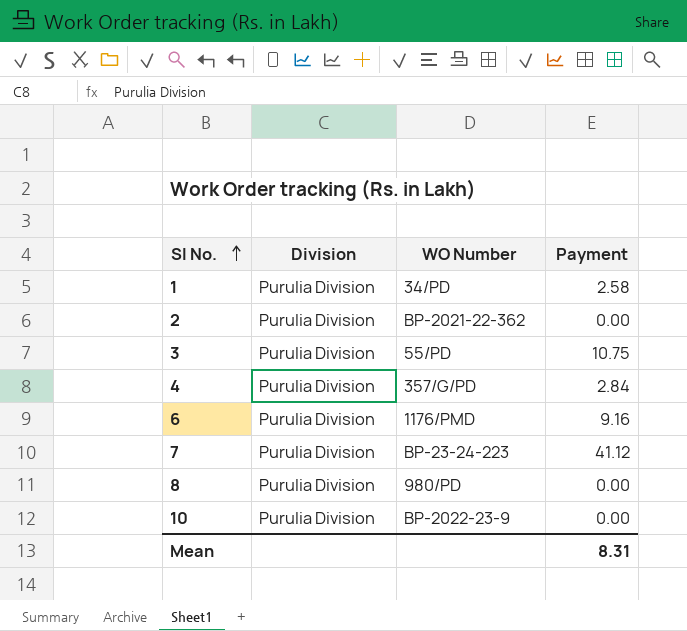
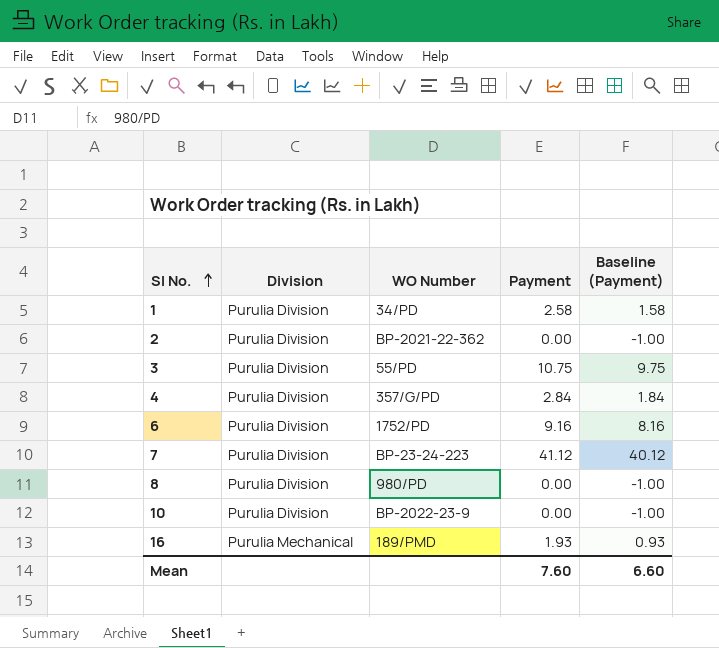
column Baseline (Payment) | formula: none -> [Payment] - 1
6 | WO Number: 1176/PMD -> 1752/PD
row 16: none -> Purulia Mechanical | 189/PMD | 1.93 | 0.93
Mean | Payment: 8.31 -> 7.60

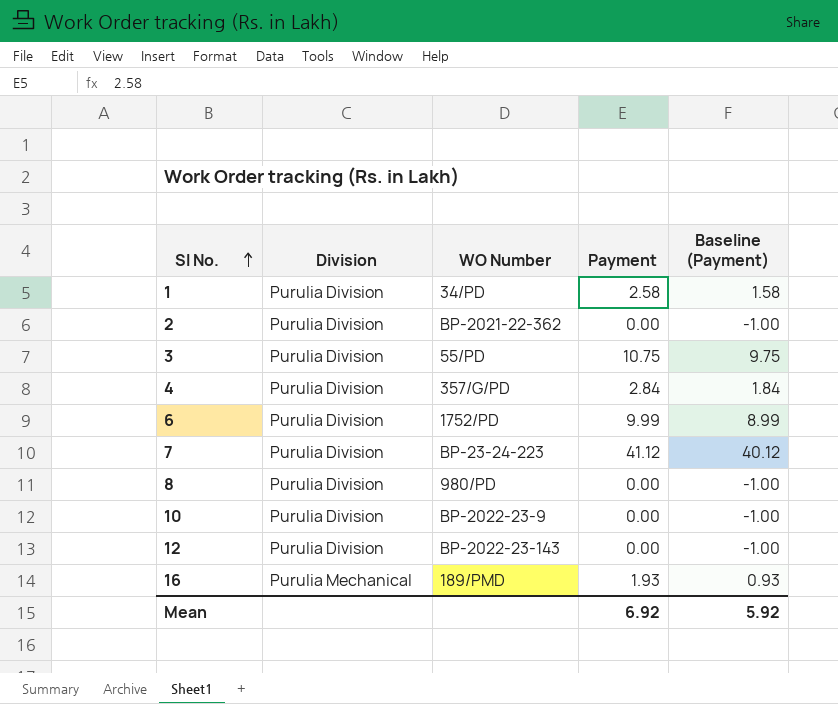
6 | Payment: 9.16 -> 9.99
6 | Baseline (Payment): 8.16 -> 8.99
row 12: none -> Purulia Division | BP-2022-23-143 | 0.00 | -1.00
Mean | Payment: 7.60 -> 6.92
Mean | Baseline (Payment): 6.60 -> 5.92

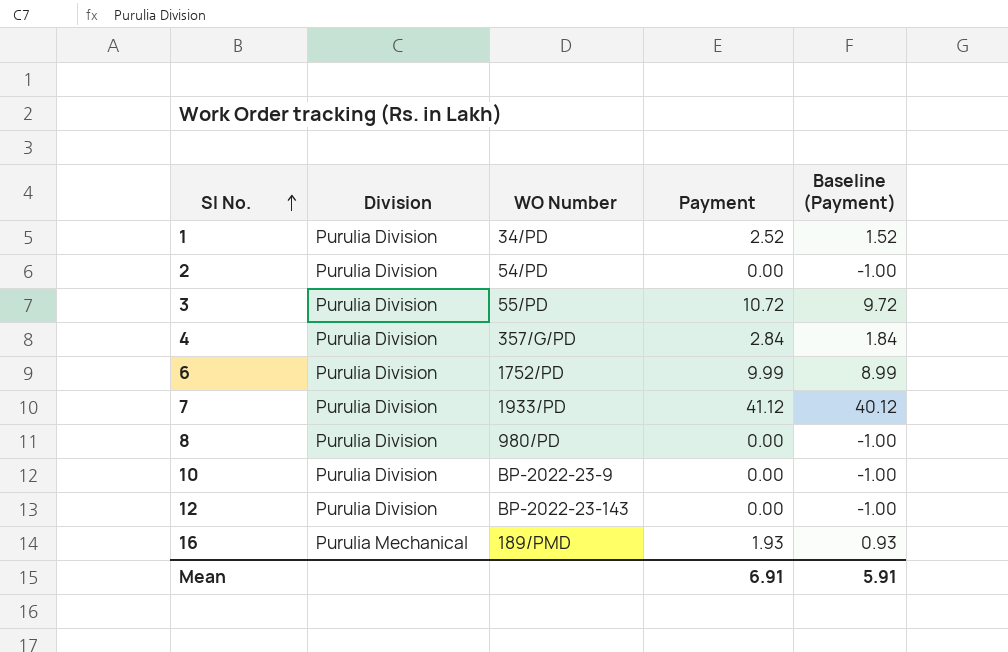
1 | Payment: 2.58 -> 2.52
1 | Baseline (Payment): 1.58 -> 1.52
2 | WO Number: BP-2021-22-362 -> 54/PD
3 | Payment: 10.75 -> 10.72
3 | Baseline (Payment): 9.75 -> 9.72
7 | WO Number: BP-23-24-223 -> 1933/PD
Mean | Payment: 6.92 -> 6.91
Mean | Baseline (Payment): 5.92 -> 5.91

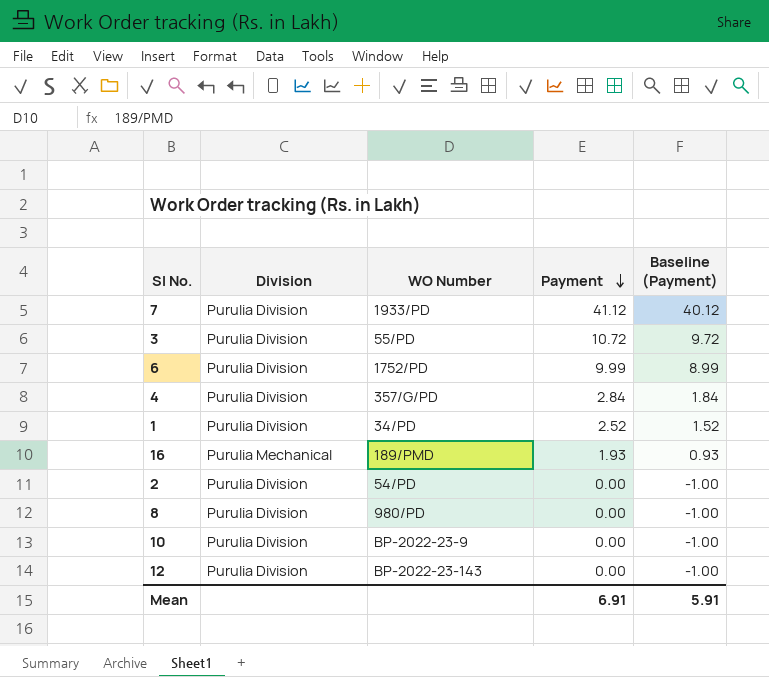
row order: Sl No. ascending -> Payment descending

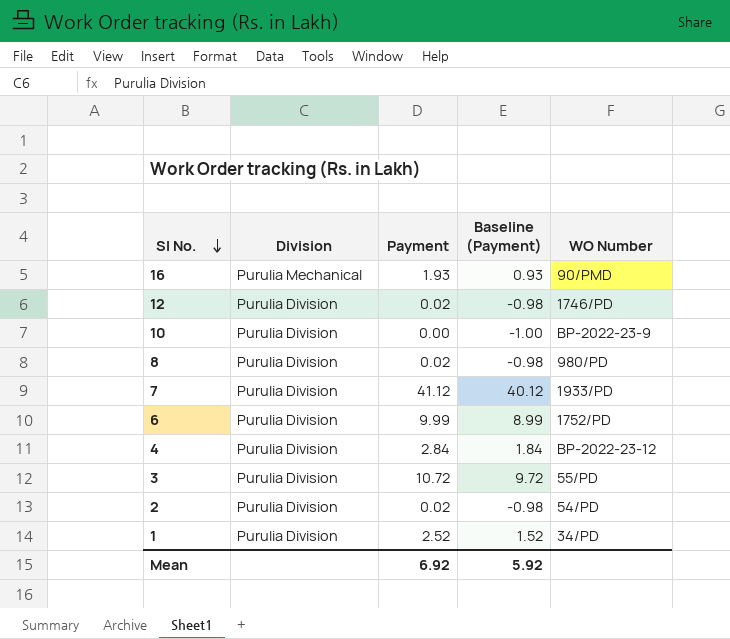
row order: Payment descending -> Sl No. descending
column WO Number | position: 3 -> 5
16 | WO Number: 189/PMD -> 90/PMD
12 | Payment: 0.00 -> 0.02
12 | Baseline (Payment): -1.00 -> -0.98
12 | WO Number: BP-2022-23-143 -> 1746/PD
8 | Payment: 0.00 -> 0.02
8 | Baseline (Payment): -1.00 -> -0.98
4 | WO Number: 357/G/PD -> BP-2022-23-12
2 | Payment: 0.00 -> 0.02
2 | Baseline (Payment): -1.00 -> -0.98
Mean | Payment: 6.91 -> 6.92
Mean | Baseline (Payment): 5.91 -> 5.92

